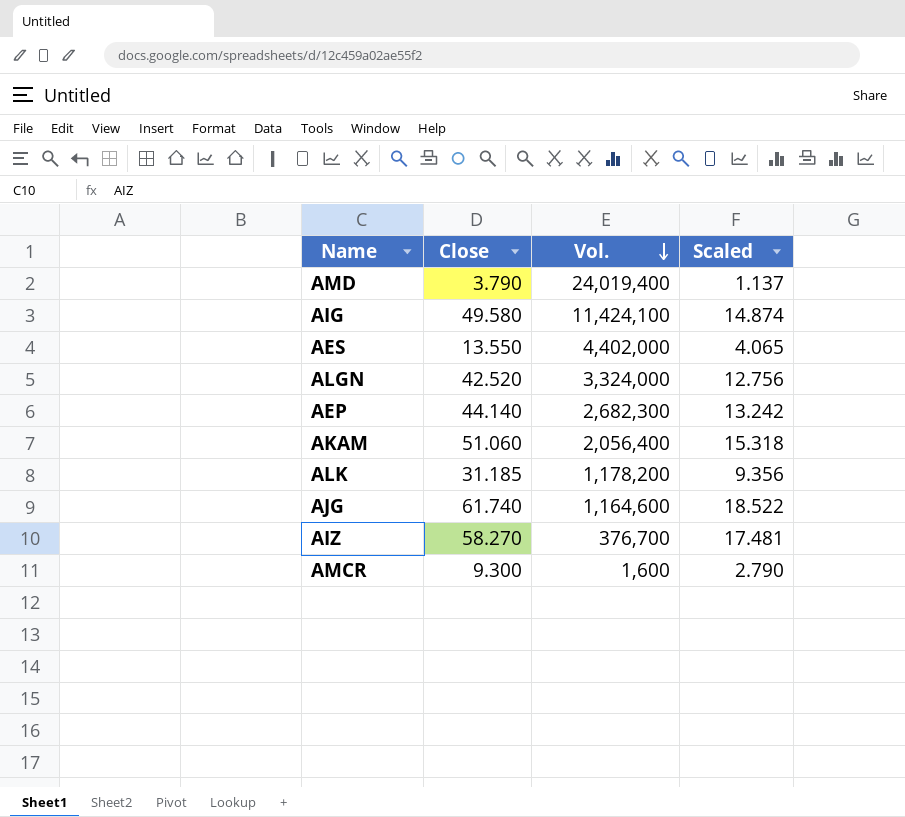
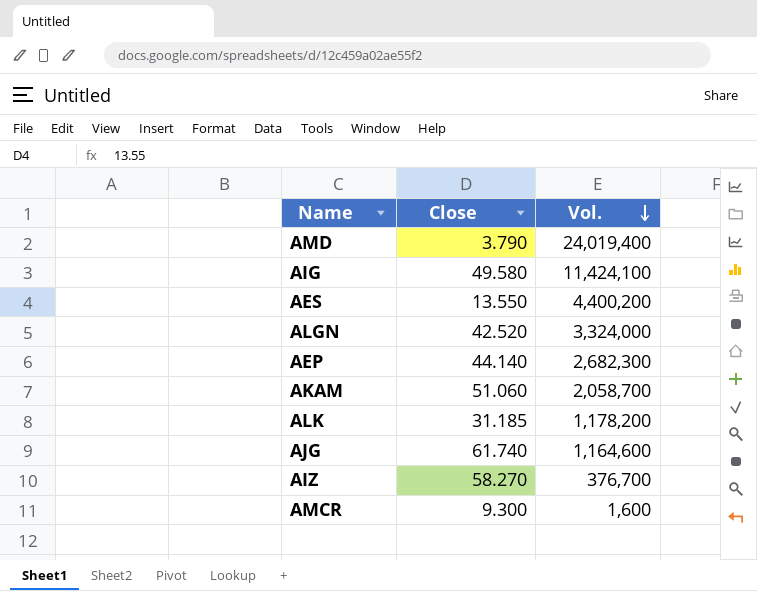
column Scaled | formula: [Close] * 0.3 -> none
AES | Vol.: 4,402,000 -> 4,400,200
AKAM | Vol.: 2,056,400 -> 2,058,700

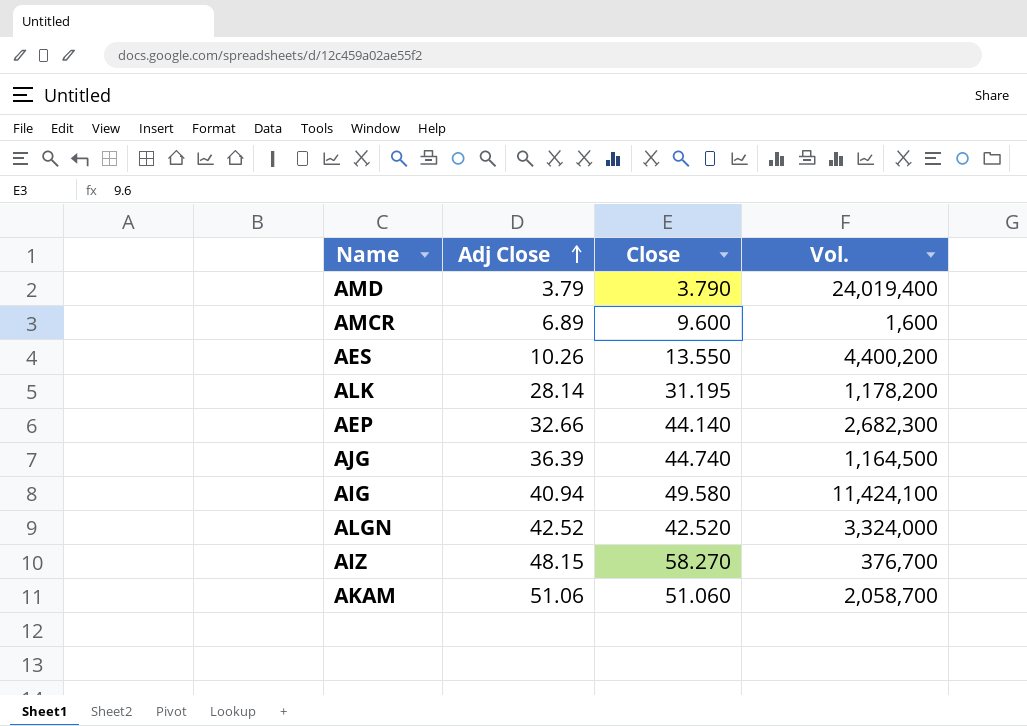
row order: Vol. descending -> Adj Close ascending
column Adj Close | position: none -> 2
AMCR | Close: 9.300 -> 9.600
ALK | Close: 31.185 -> 31.195
AJG | Close: 61.740 -> 44.740
AJG | Vol.: 1,164,600 -> 1,164,500

